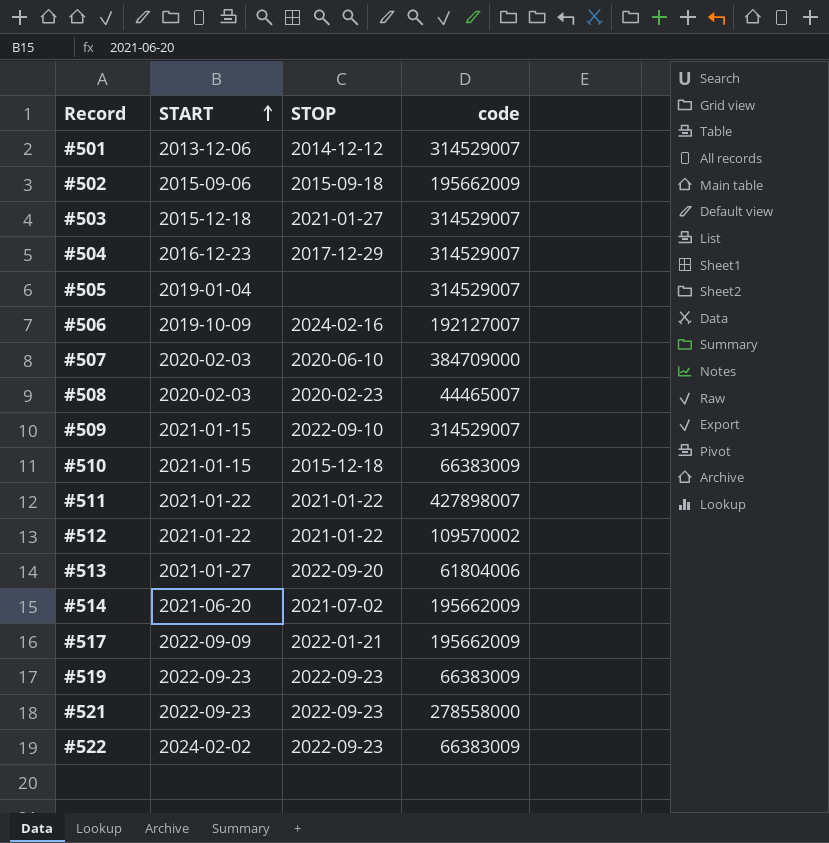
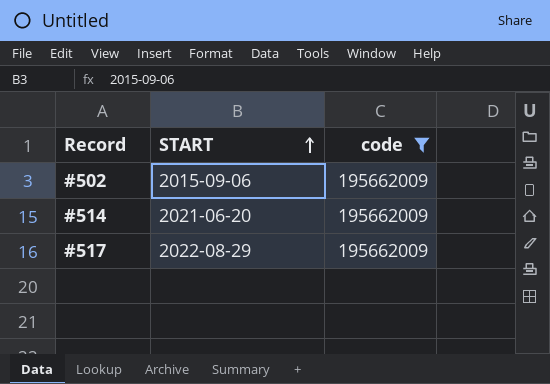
filter: none -> code = 195662009
column STOP | position: 3 -> none
#517 | START: 2022-09-09 -> 2022-08-29

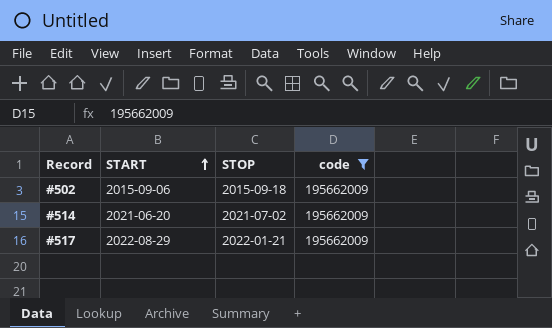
column STOP | position: none -> 3

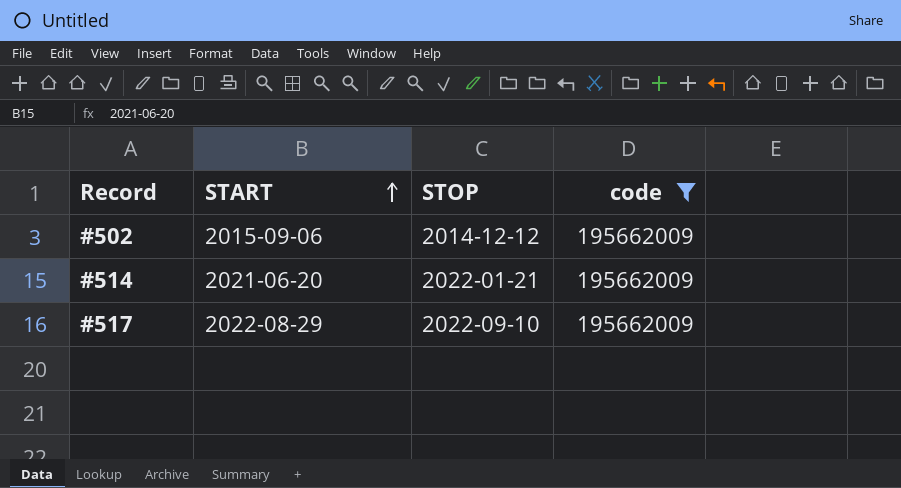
#502 | STOP: 2015-09-18 -> 2014-12-12
#514 | STOP: 2021-07-02 -> 2022-01-21
#517 | STOP: 2022-01-21 -> 2022-09-10

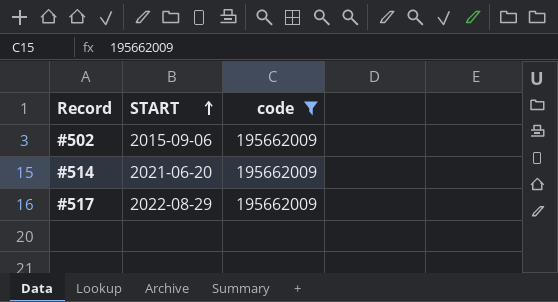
column STOP | position: 3 -> none

